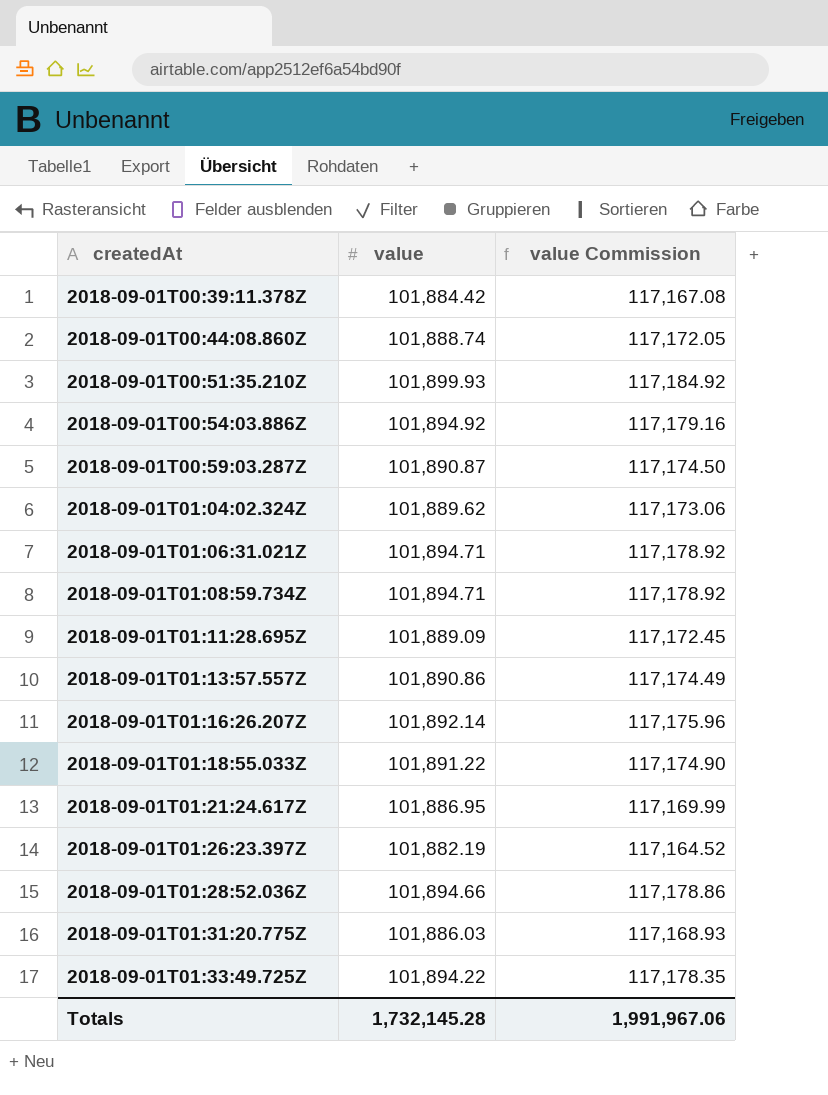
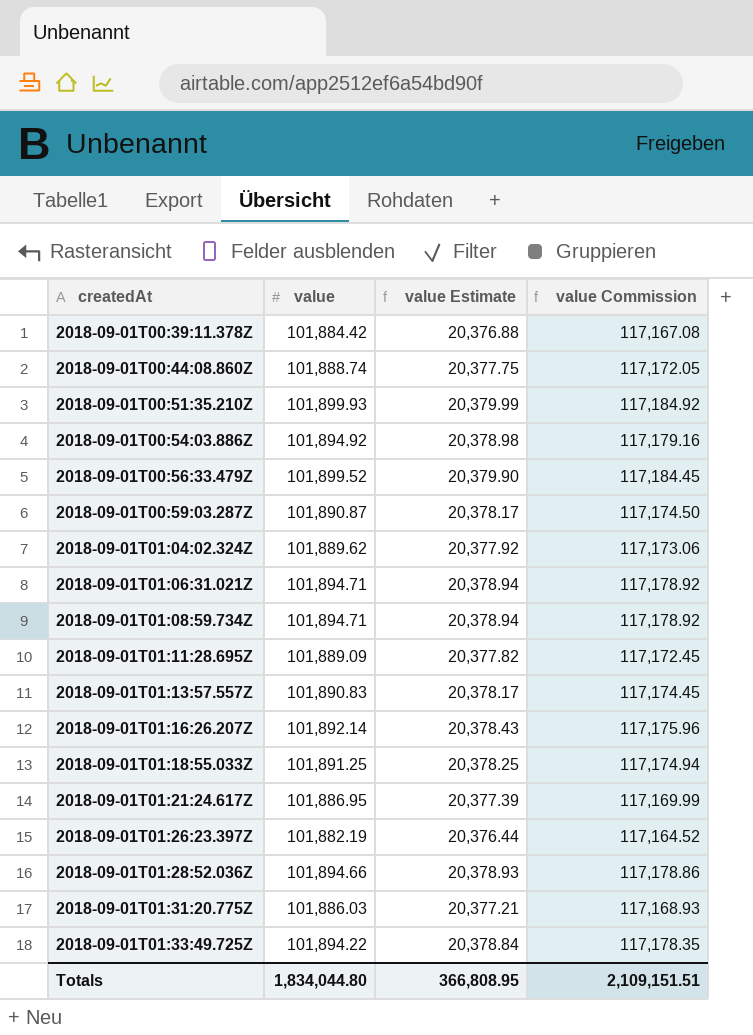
column value Estimate | formula: none -> [value] * 0.2
row 2018-09-01T00:56:33.479Z: none -> 101,899.52 | 20,379.90 | 117,184.45
2018-09-01T01:13:57.557Z | value: 101,890.86 -> 101,890.83
2018-09-01T01:13:57.557Z | value Commission: 117,174.49 -> 117,174.45
2018-09-01T01:18:55.033Z | value: 101,891.22 -> 101,891.25
2018-09-01T01:18:55.033Z | value Commission: 117,174.90 -> 117,174.94
Totals | value: 1,732,145.28 -> 1,834,044.80
Totals | value Commission: 1,991,967.06 -> 2,109,151.51

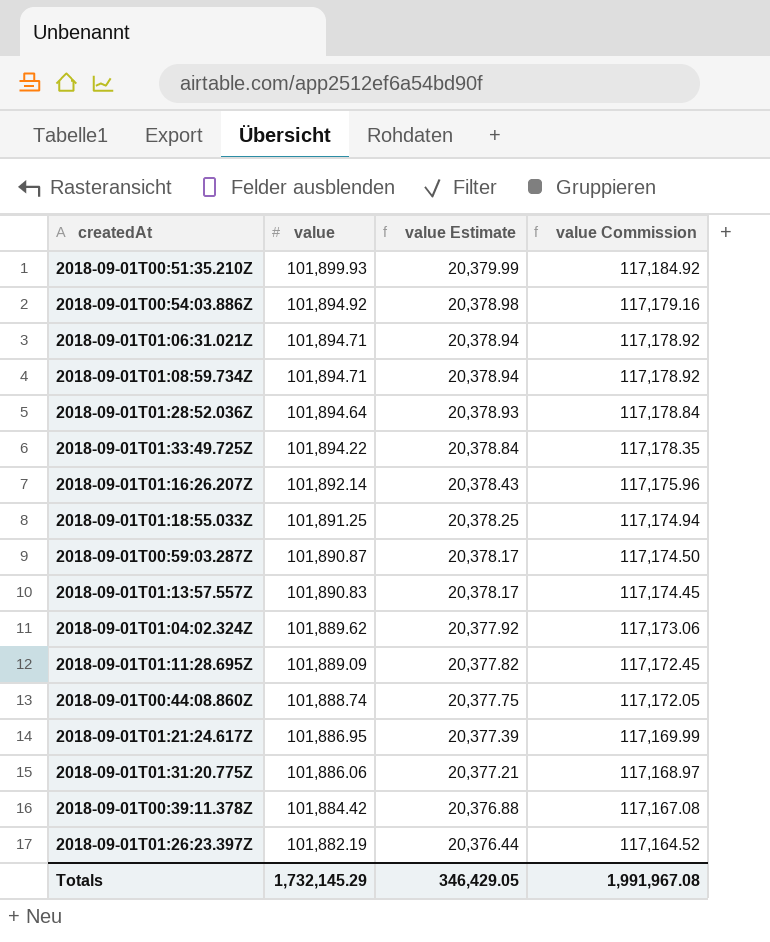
row order: createdAt ascending -> value descending
row 2018-09-01T00:56:33.479Z: 101,899.52 | 20,379.90 | 117,184.45 -> none
2018-09-01T01:28:52.036Z | value: 101,894.66 -> 101,894.64
2018-09-01T01:28:52.036Z | value Commission: 117,178.86 -> 117,178.84
2018-09-01T01:31:20.775Z | value: 101,886.03 -> 101,886.06
2018-09-01T01:31:20.775Z | value Commission: 117,168.93 -> 117,168.97
Totals | value: 1,834,044.80 -> 1,732,145.29
Totals | value Estimate: 366,808.95 -> 346,429.05
Totals | value Commission: 2,109,151.51 -> 1,991,967.08

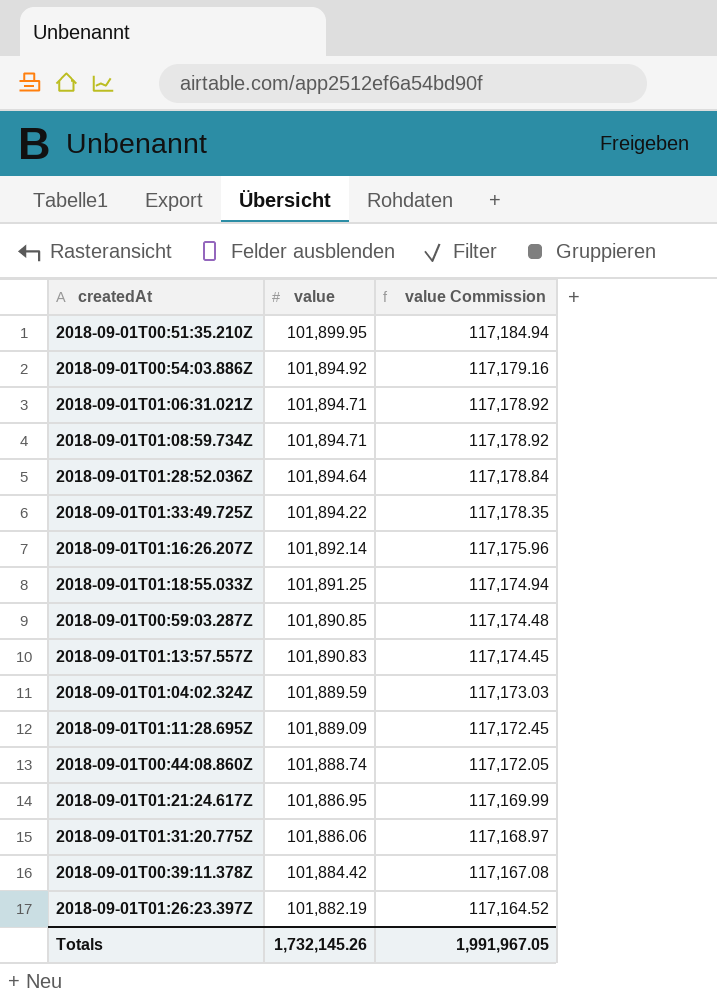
column value Estimate | formula: [value] * 0.2 -> none
2018-09-01T00:51:35.210Z | value: 101,899.93 -> 101,899.95
2018-09-01T00:51:35.210Z | value Commission: 117,184.92 -> 117,184.94
2018-09-01T00:59:03.287Z | value: 101,890.87 -> 101,890.85
2018-09-01T00:59:03.287Z | value Commission: 117,174.50 -> 117,174.48
2018-09-01T01:04:02.324Z | value: 101,889.62 -> 101,889.59
2018-09-01T01:04:02.324Z | value Commission: 117,173.06 -> 117,173.03
Totals | value: 1,732,145.29 -> 1,732,145.26
Totals | value Commission: 1,991,967.08 -> 1,991,967.05

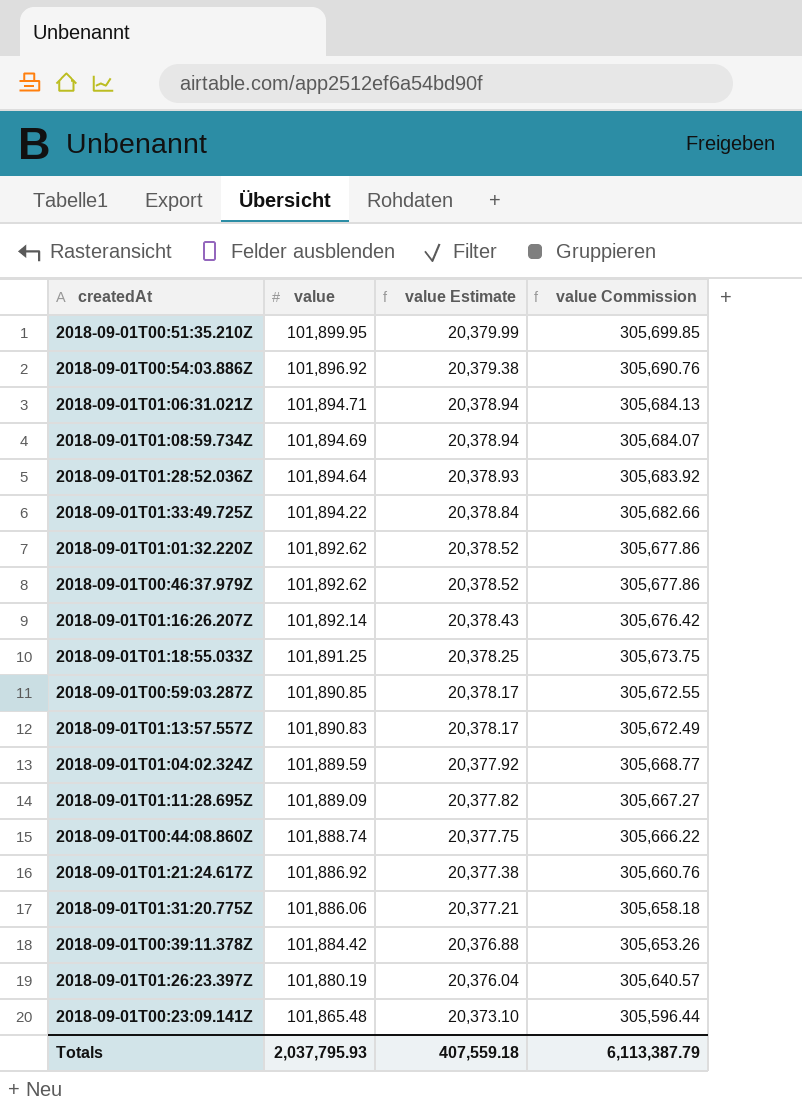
column value Estimate | formula: none -> [value] * 0.2
column value Commission | formula: [value] * 1.15 -> [value] * 3
2018-09-01T00:54:03.886Z | value: 101,894.92 -> 101,896.92
2018-09-01T01:08:59.734Z | value: 101,894.71 -> 101,894.69
row 2018-09-01T01:01:32.220Z: none -> 101,892.62 | 20,378.52 | 305,677.86
row 2018-09-01T00:46:37.979Z: none -> 101,892.62 | 20,378.52 | 305,677.86
2018-09-01T01:21:24.617Z | value: 101,886.95 -> 101,886.92
2018-09-01T01:26:23.397Z | value: 101,882.19 -> 101,880.19
row 2018-09-01T00:23:09.141Z: none -> 101,865.48 | 20,373.10 | 305,596.44
Totals | value: 1,732,145.26 -> 2,037,795.93
Totals | value Commission: 1,991,967.05 -> 6,113,387.79

